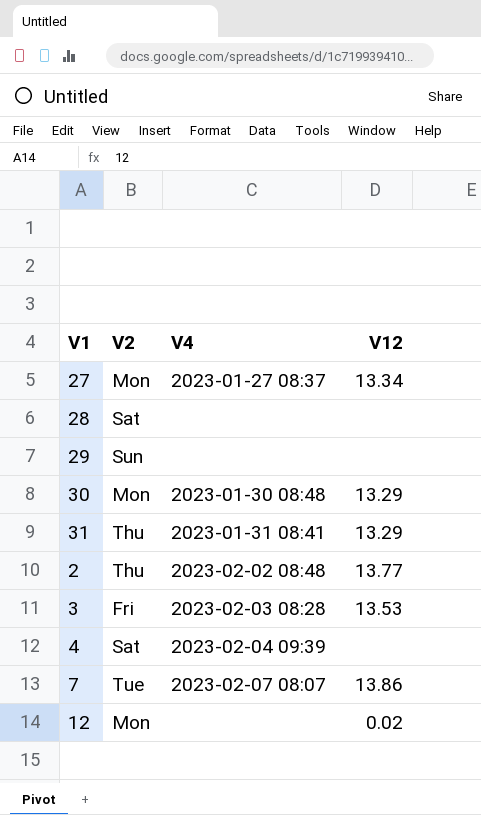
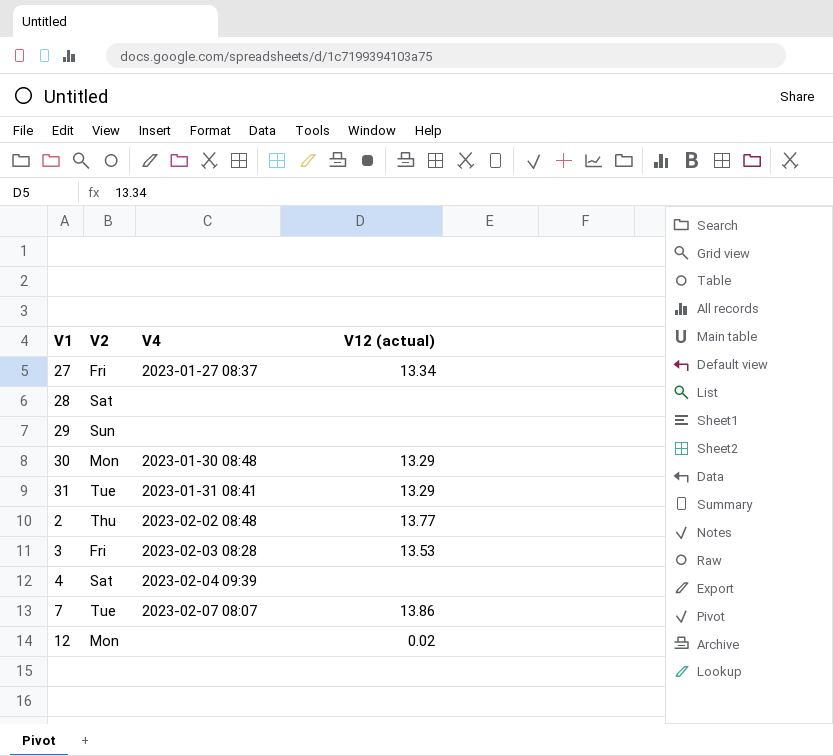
column name: V12 -> V12 (actual)
27 | V2: Mon -> Fri
31 | V2: Thu -> Tue

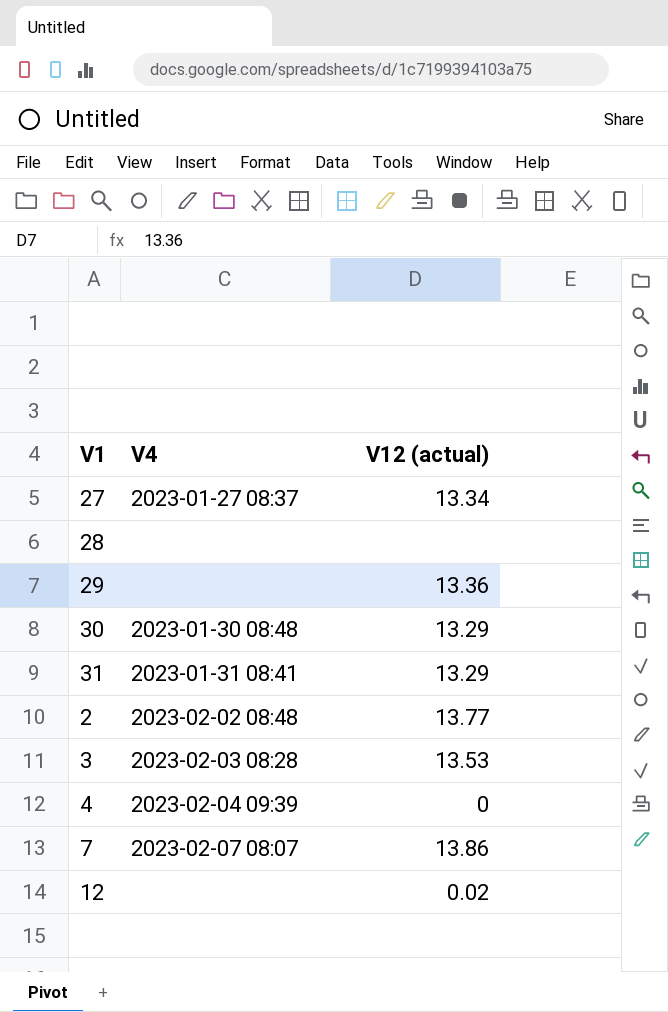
column V2 | position: 2 -> none
29 | V12 (actual): none -> 13.36
4 | V12 (actual): none -> 0

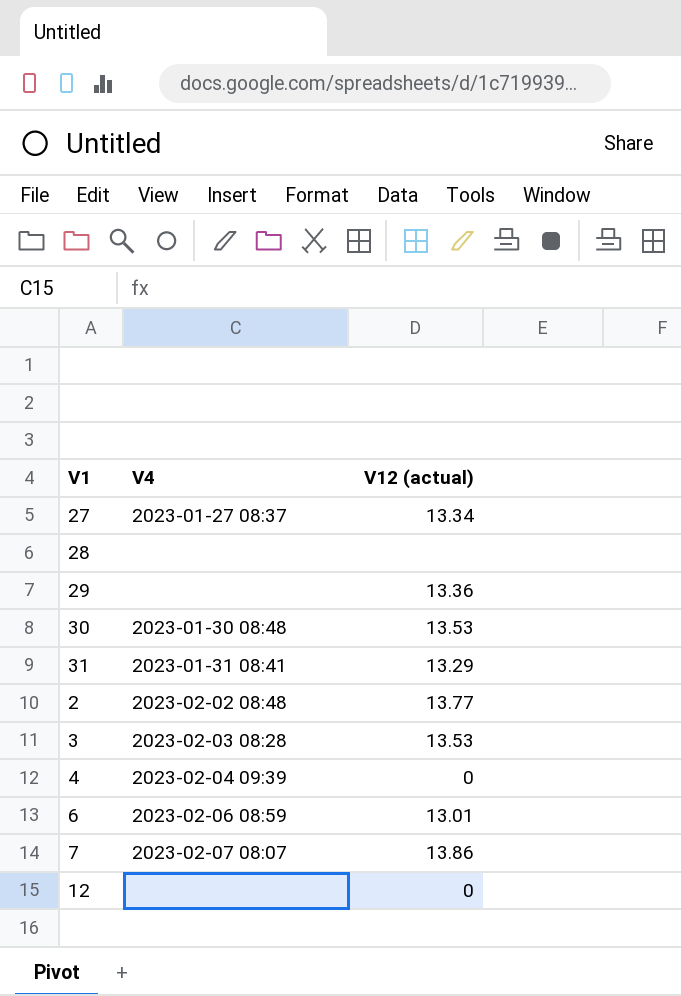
30 | V12 (actual): 13.29 -> 13.53
row 6: none -> 2023-02-06 08:59 | 13.01
12 | V12 (actual): 0.02 -> 0

